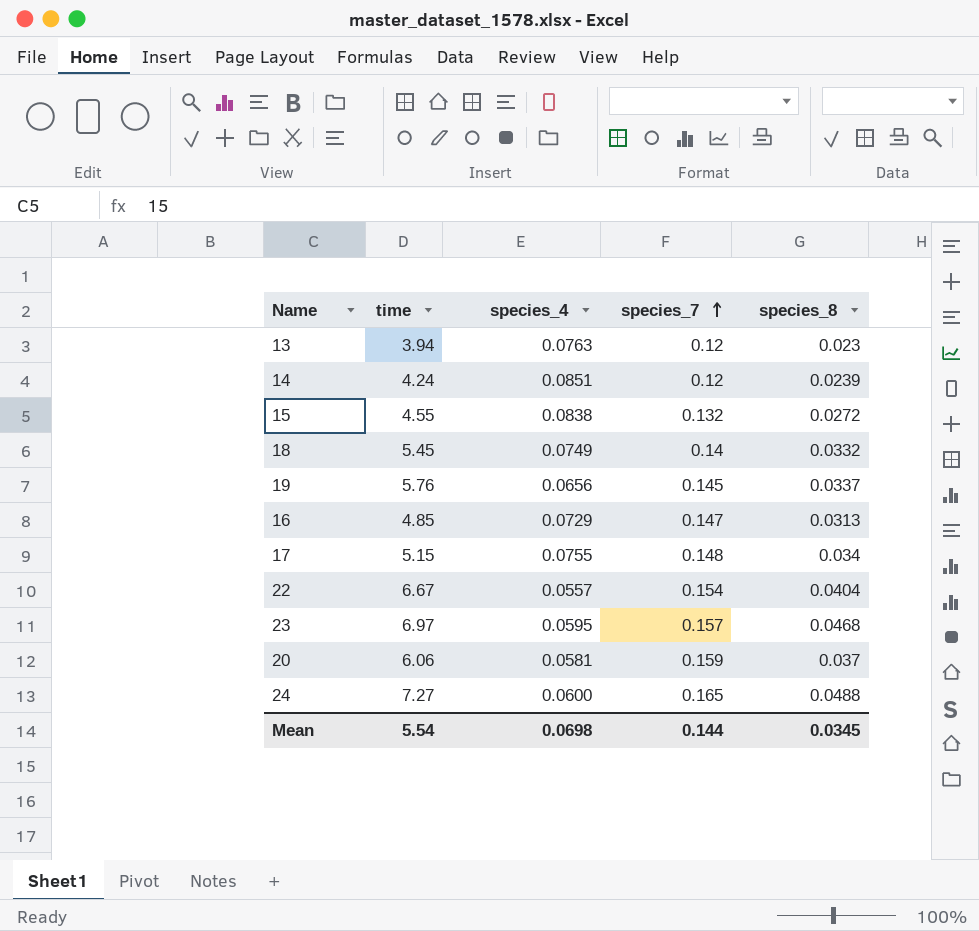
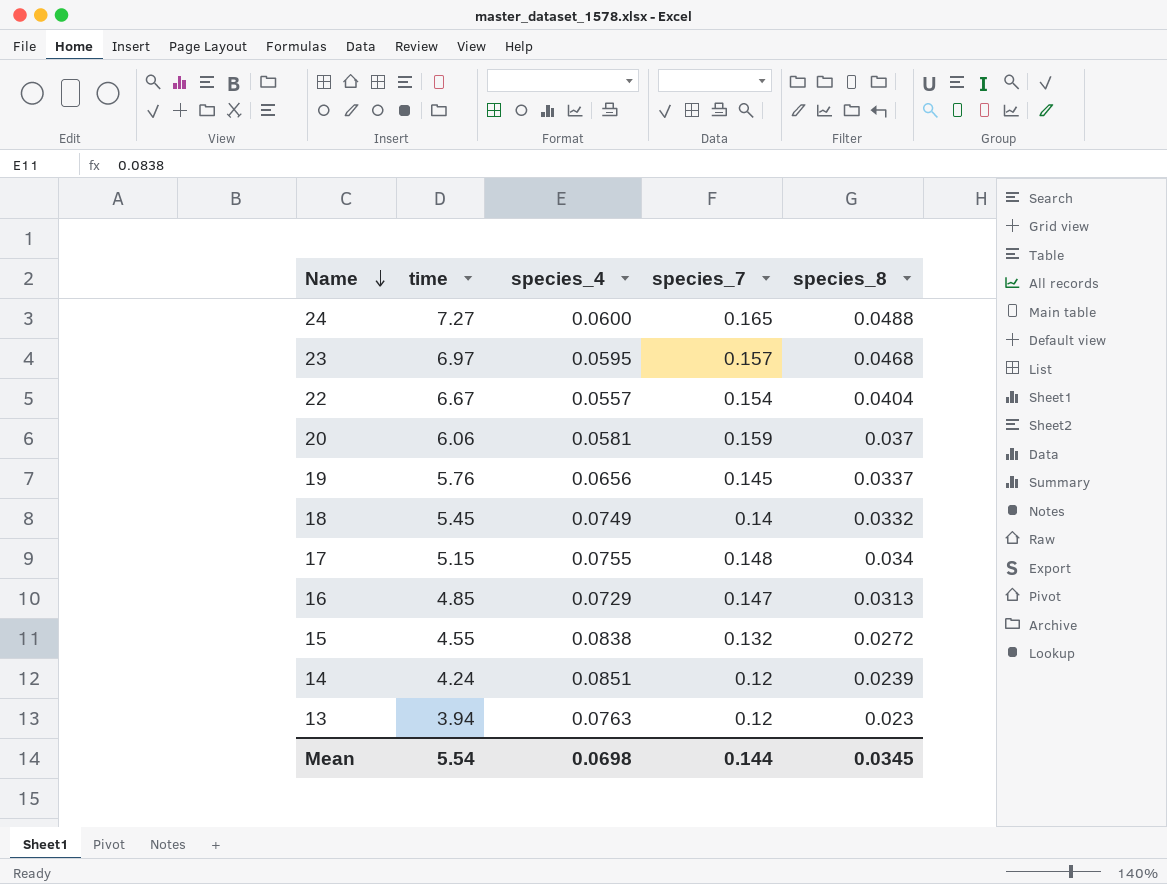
row order: species_7 ascending -> Name descending

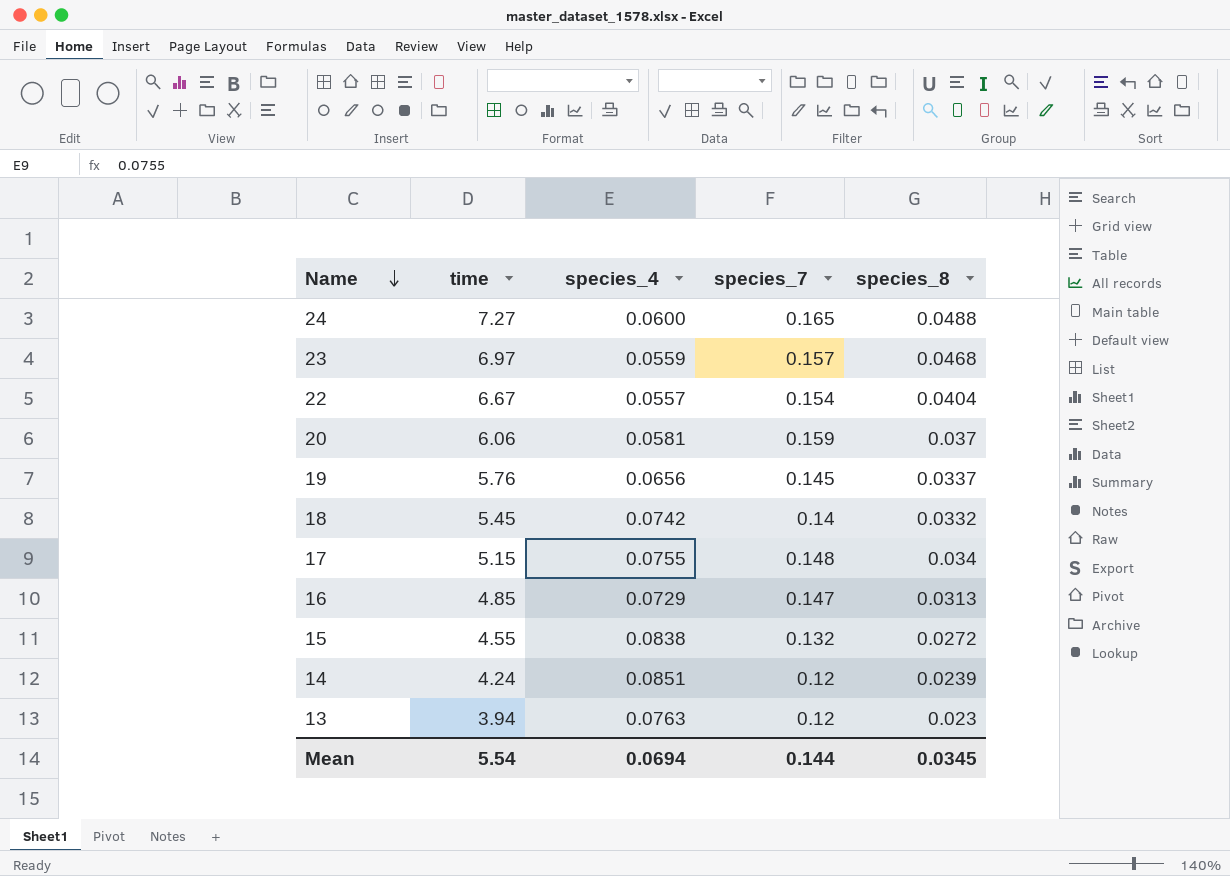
23 | species_4: 0.0595 -> 0.0559
18 | species_4: 0.0749 -> 0.0742
Mean | species_4: 0.0698 -> 0.0694

